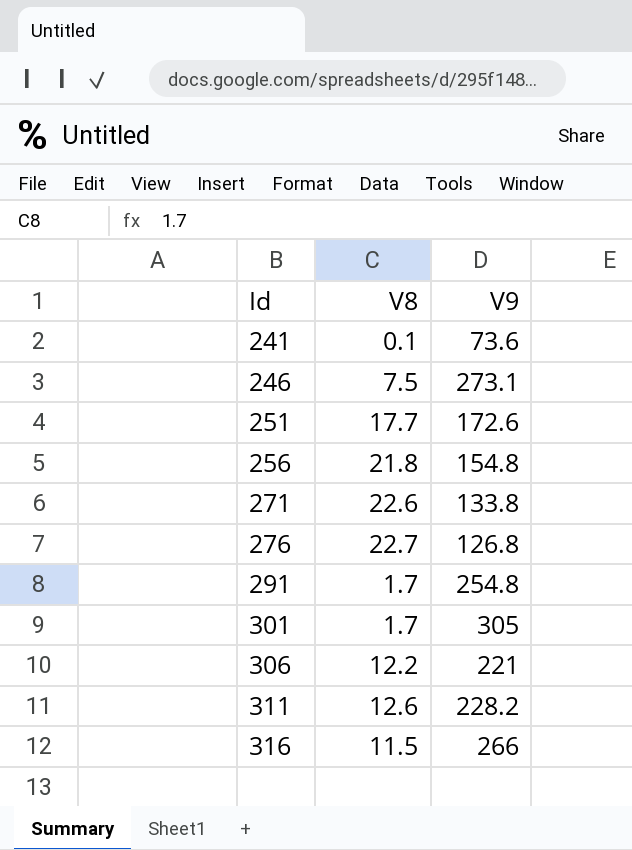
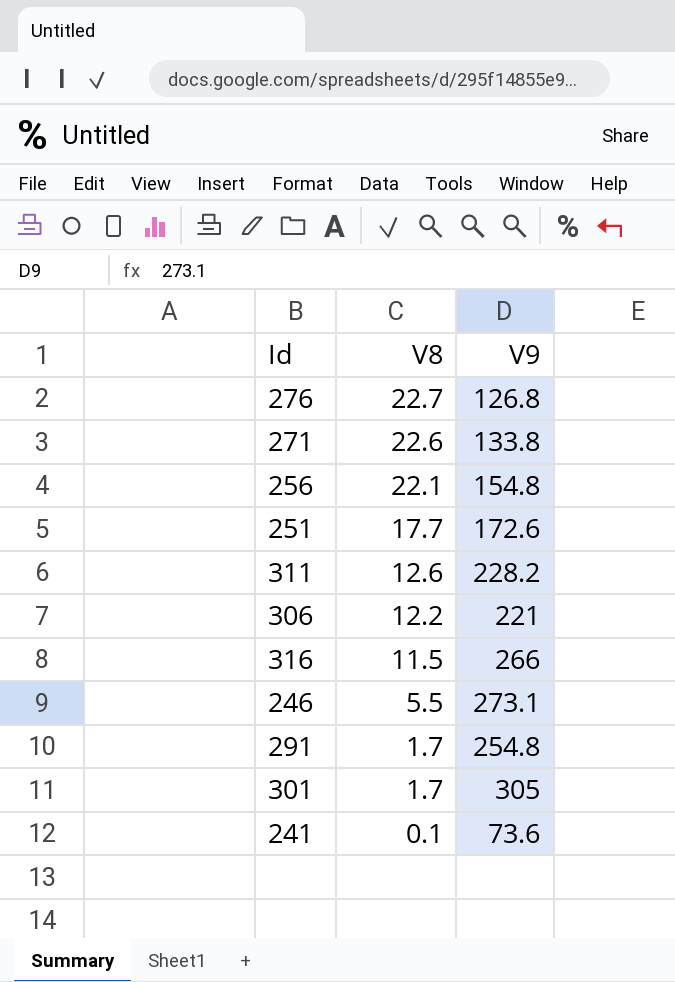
row order: Id ascending -> V8 descending
256 | V8: 21.8 -> 22.1
246 | V8: 7.5 -> 5.5

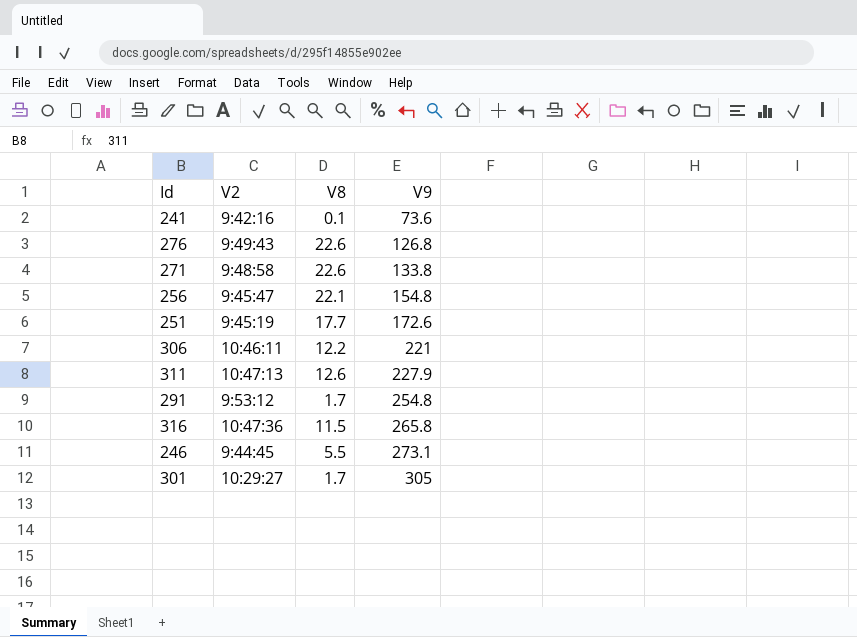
row order: V8 descending -> V9 ascending
column V2 | position: none -> 2
276 | V8: 22.7 -> 22.6
311 | V9: 228.2 -> 227.9
316 | V9: 266 -> 265.8

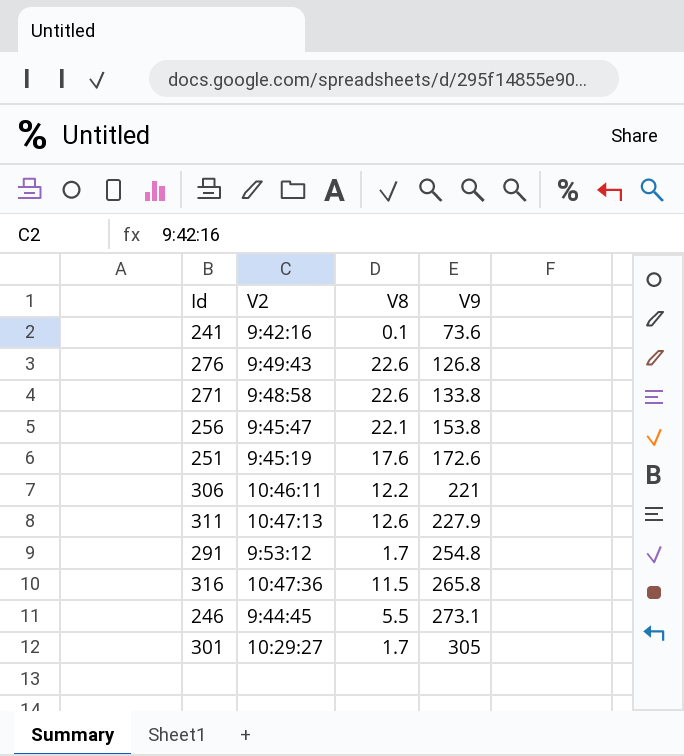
256 | V9: 154.8 -> 153.8
251 | V8: 17.7 -> 17.6

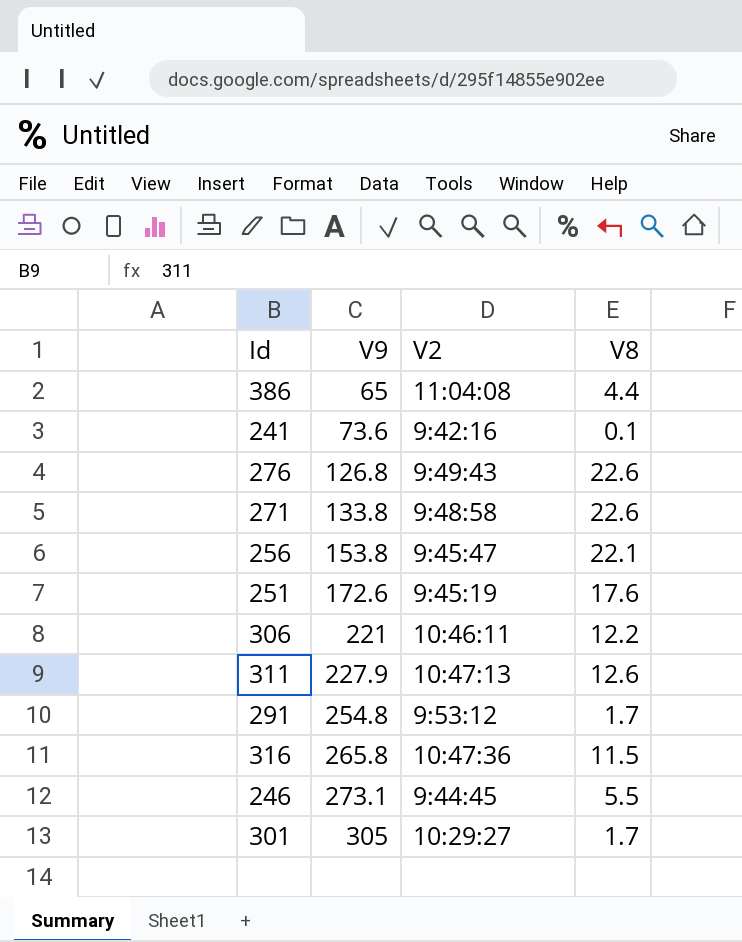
column V9 | position: 4 -> 2
row 386: none -> 65 | 11:04:08 | 4.4

